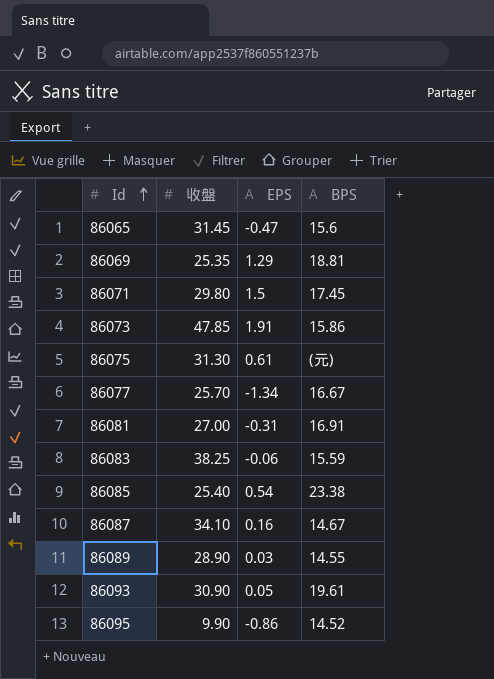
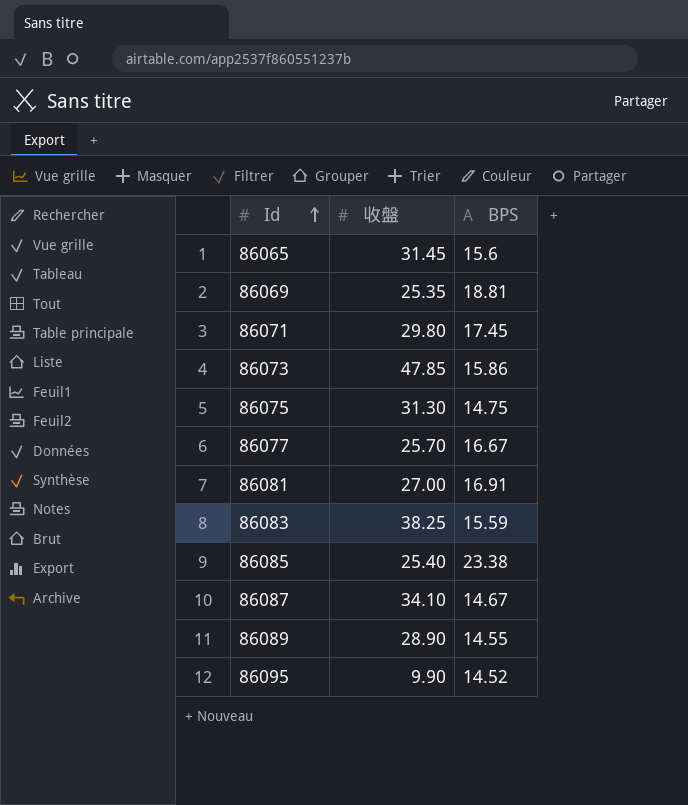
column EPS | position: 3 -> none
row 86093: 30.90 | 0.05 | 19.61 -> none
86075 | BPS: (元) -> 14.75

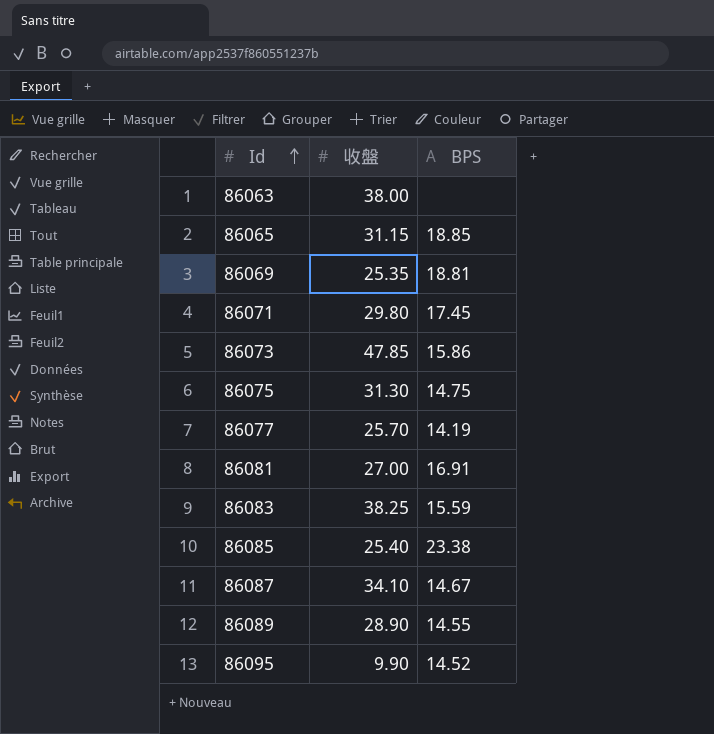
row 86063: none -> 38.00 | none
86065 | 收盤: 31.45 -> 31.15
86065 | BPS: 15.6 -> 18.85
86077 | BPS: 16.67 -> 14.19

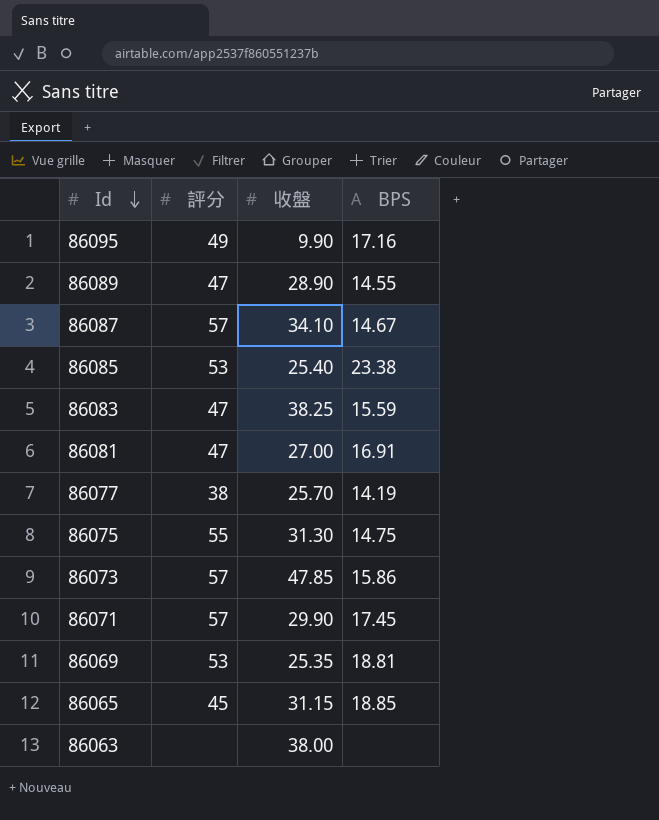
row order: Id ascending -> Id descending
column 評分 | position: none -> 2
86095 | BPS: 14.52 -> 17.16
86071 | 收盤: 29.80 -> 29.90

